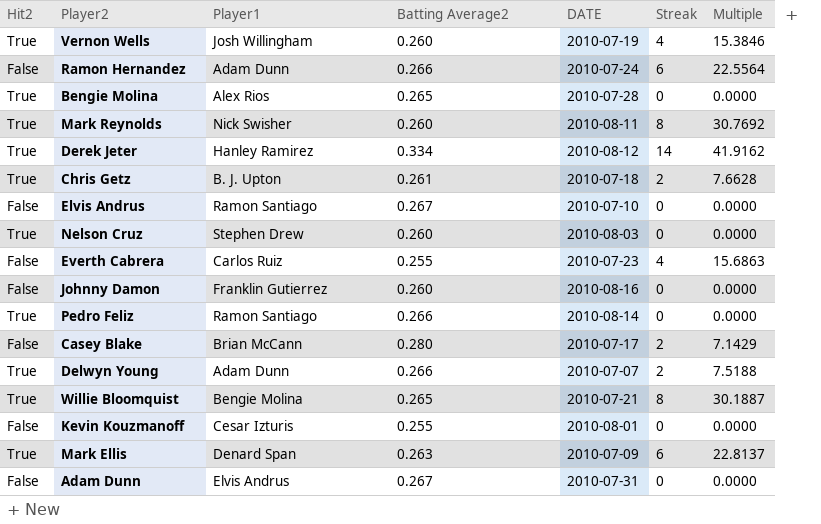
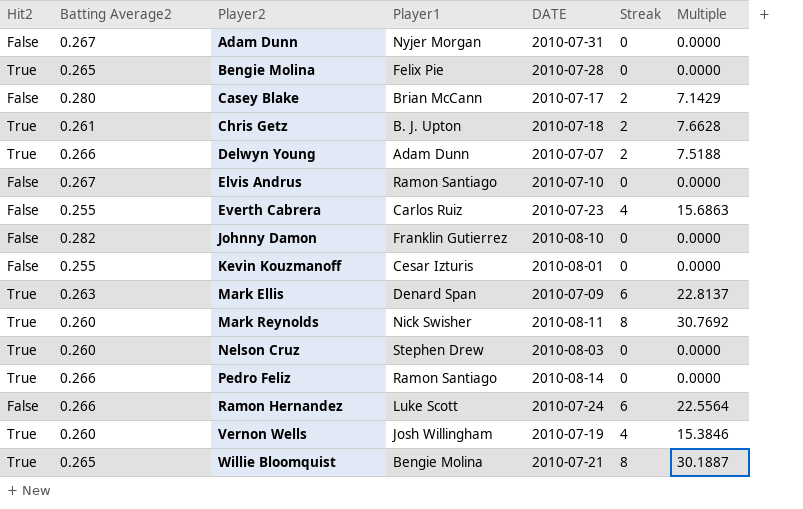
row order: none -> Player2 ascending
column Batting Average2 | position: 4 -> 2
row Derek Jeter: True | Hanley Ramirez | 0.334 | 2010-08-12 | 14 | 41.9162 -> none
Adam Dunn | Player1: Elvis Andrus -> Nyjer Morgan
Bengie Molina | Player1: Alex Rios -> Felix Pie
Johnny Damon | Batting Average2: 0.260 -> 0.282
Johnny Damon | DATE: 2010-08-16 -> 2010-08-10
Ramon Hernandez | Player1: Adam Dunn -> Luke Scott

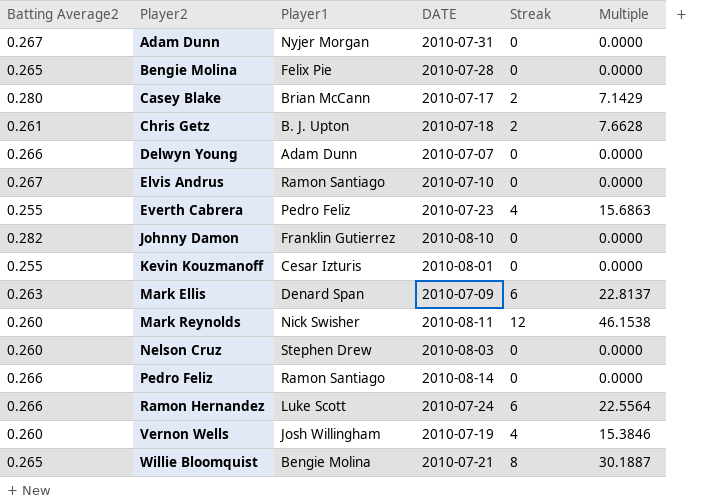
column Hit2 | position: 1 -> none
Delwyn Young | Streak: 2 -> 0
Delwyn Young | Multiple: 7.5188 -> 0.0000
Everth Cabrera | Player1: Carlos Ruiz -> Pedro Feliz
Mark Reynolds | Streak: 8 -> 12
Mark Reynolds | Multiple: 30.7692 -> 46.1538

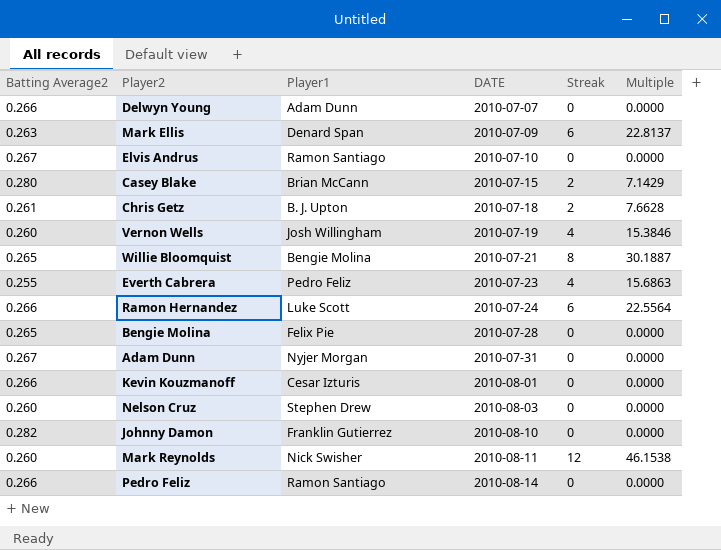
row order: Player2 ascending -> DATE ascending
Casey Blake | DATE: 2010-07-17 -> 2010-07-15
Kevin Kouzmanoff | Batting Average2: 0.255 -> 0.266

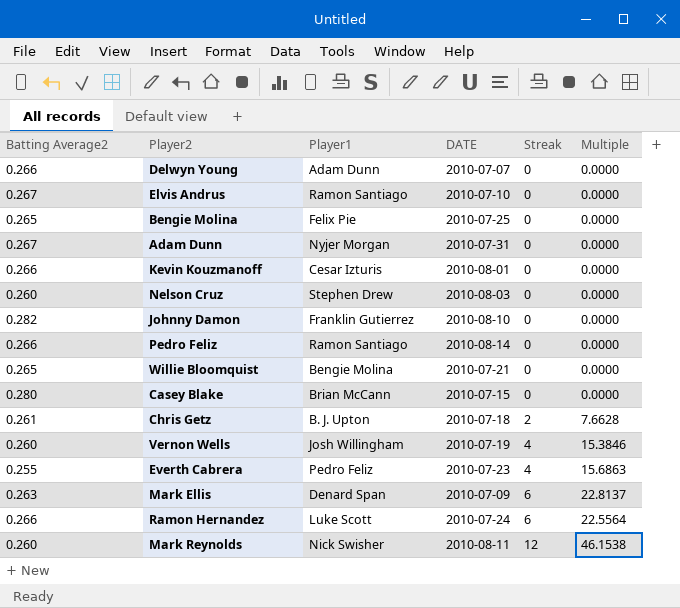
row order: DATE ascending -> Streak ascending
Bengie Molina | DATE: 2010-07-28 -> 2010-07-25
Willie Bloomquist | Streak: 8 -> 0
Willie Bloomquist | Multiple: 30.1887 -> 0.0000
Casey Blake | Streak: 2 -> 0
Casey Blake | Multiple: 7.1429 -> 0.0000

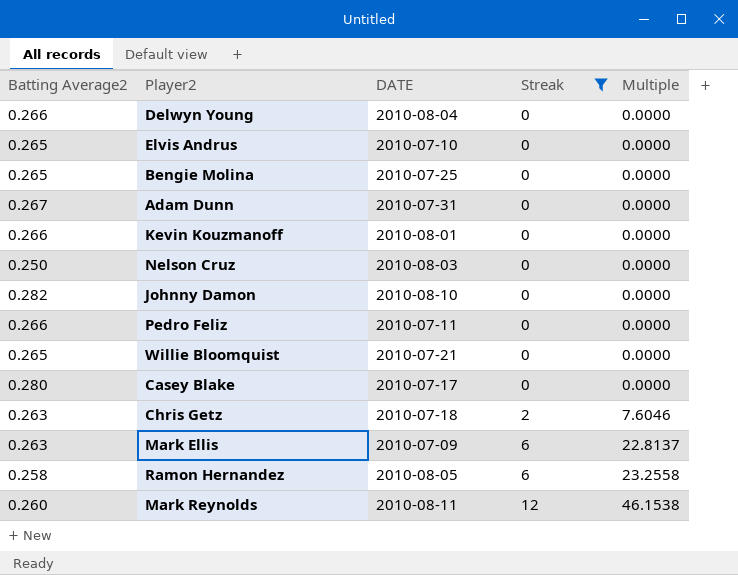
filter: none -> Streak != 4
column Player1 | position: 3 -> none
Delwyn Young | DATE: 2010-07-07 -> 2010-08-04
Elvis Andrus | Batting Average2: 0.267 -> 0.265
Nelson Cruz | Batting Average2: 0.260 -> 0.250
Pedro Feliz | DATE: 2010-08-14 -> 2010-07-11
Casey Blake | DATE: 2010-07-15 -> 2010-07-17
Chris Getz | Batting Average2: 0.261 -> 0.263
Chris Getz | Multiple: 7.6628 -> 7.6046
Ramon Hernandez | Batting Average2: 0.266 -> 0.258
Ramon Hernandez | DATE: 2010-07-24 -> 2010-08-05
Ramon Hernandez | Multiple: 22.5564 -> 23.2558

